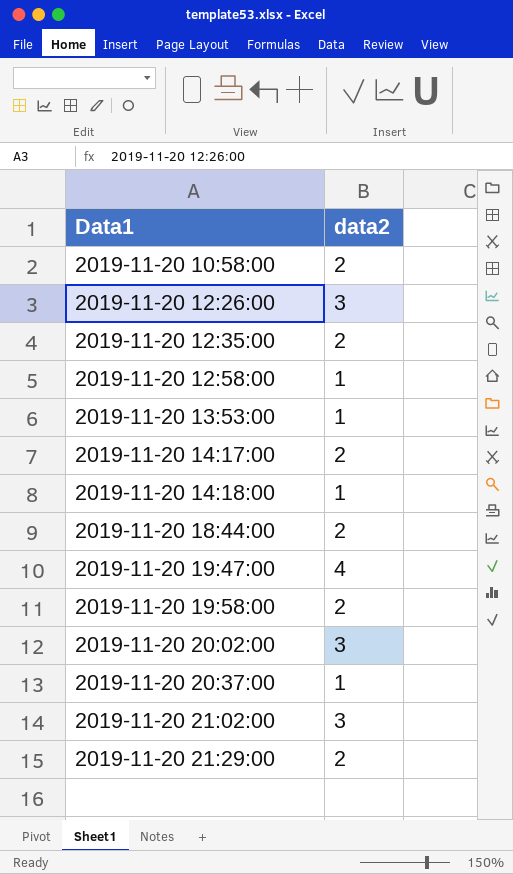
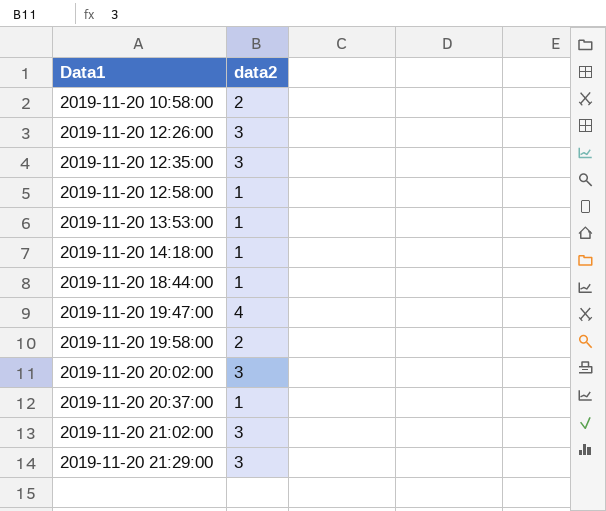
row 2019-11-20 14:17:00: 2 -> none
2019-11-20 12:35:00 | data2: 2 -> 3
2019-11-20 18:44:00 | data2: 2 -> 1
2019-11-20 21:29:00 | data2: 2 -> 3

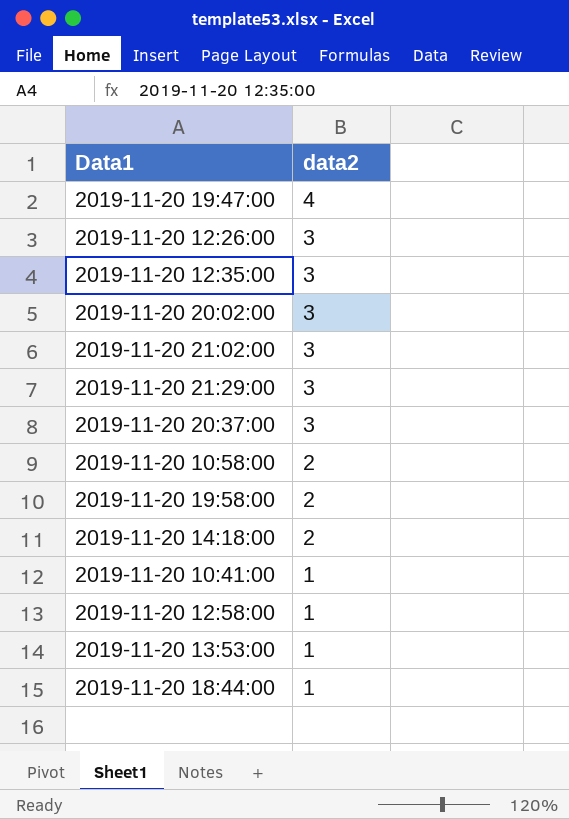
row order: Data1 ascending -> data2 descending
2019-11-20 20:37:00 | data2: 1 -> 3
2019-11-20 14:18:00 | data2: 1 -> 2
row 2019-11-20 10:41:00: none -> 1

